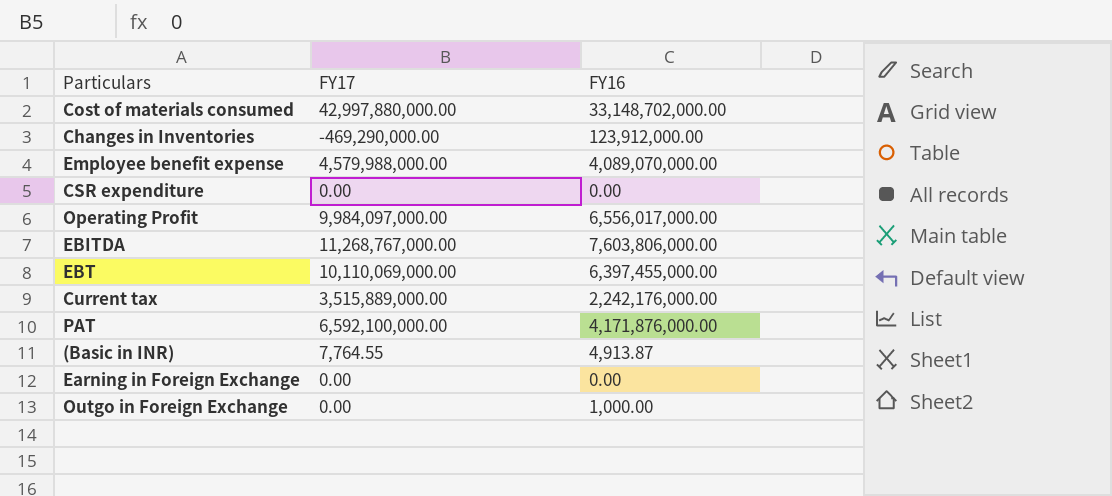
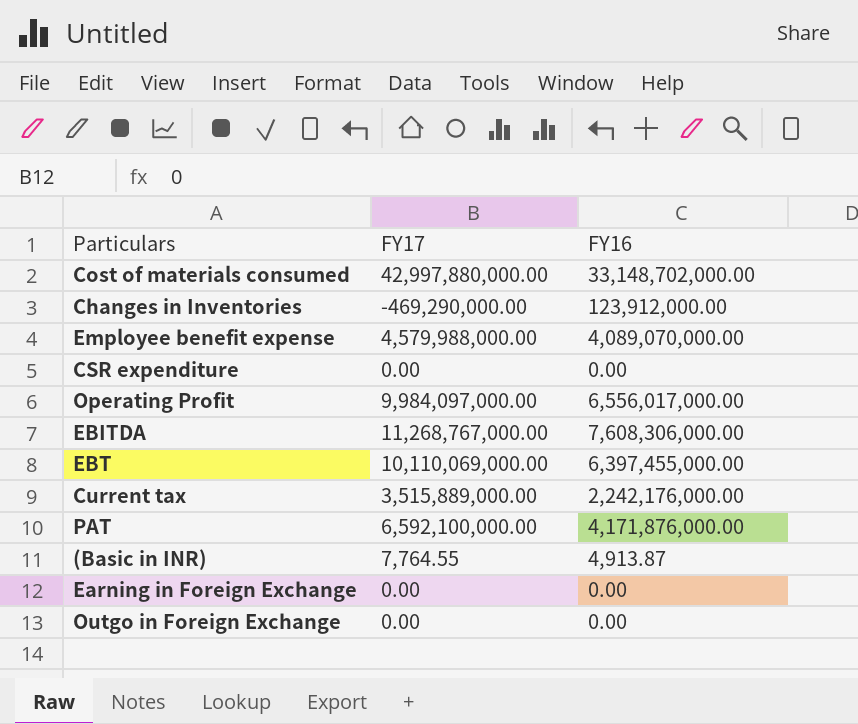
EBITDA | FY16: 7,603,806,000.00 -> 7,608,306,000.00
Outgo in Foreign Exchange | FY16: 1,000.00 -> 0.00

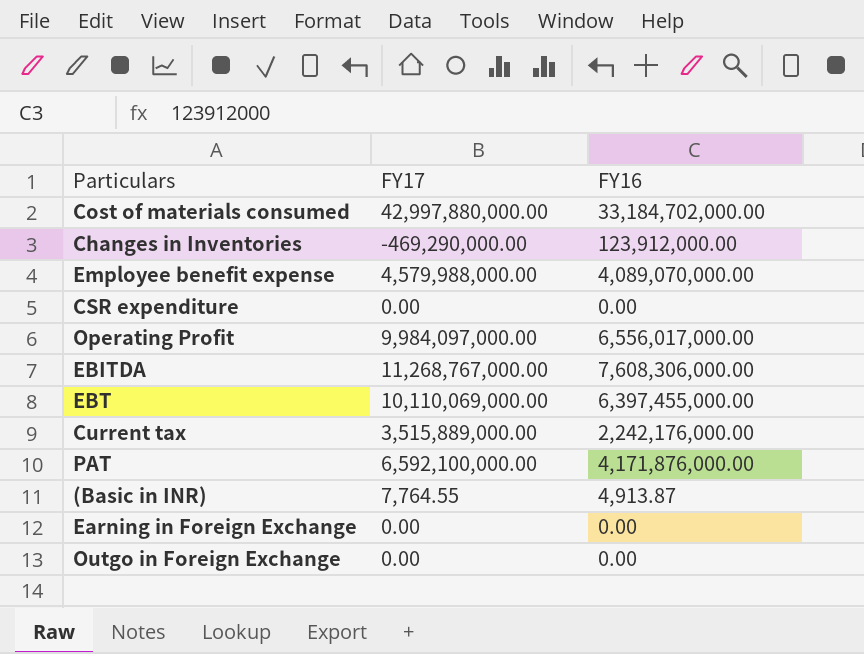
Cost of materials consumed | FY16: 33,148,702,000.00 -> 33,184,702,000.00

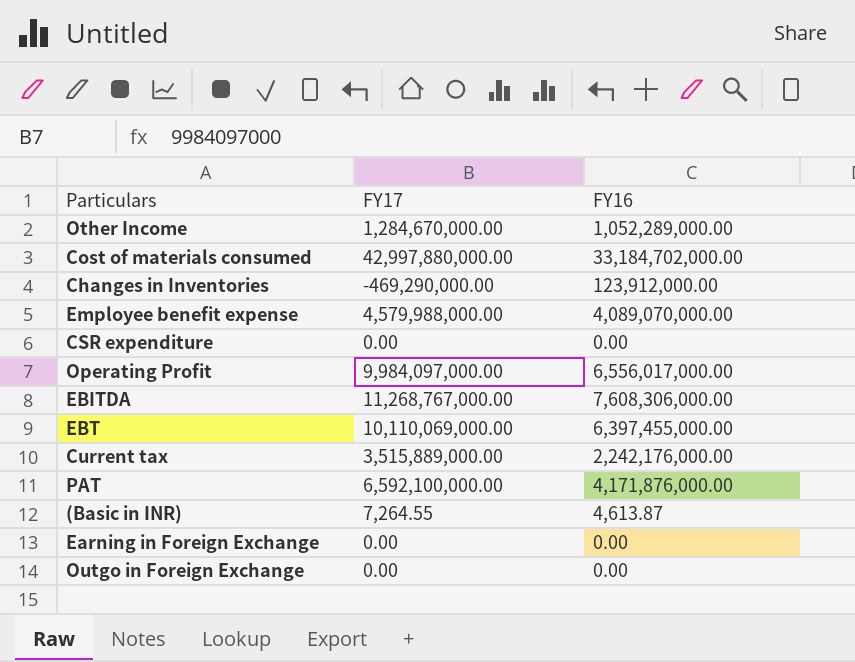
row Other Income: none -> 1,284,670,000.00 | 1,052,289,000.00
(Basic in INR) | FY17: 7,764.55 -> 7,264.55
(Basic in INR) | FY16: 4,913.87 -> 4,613.87

